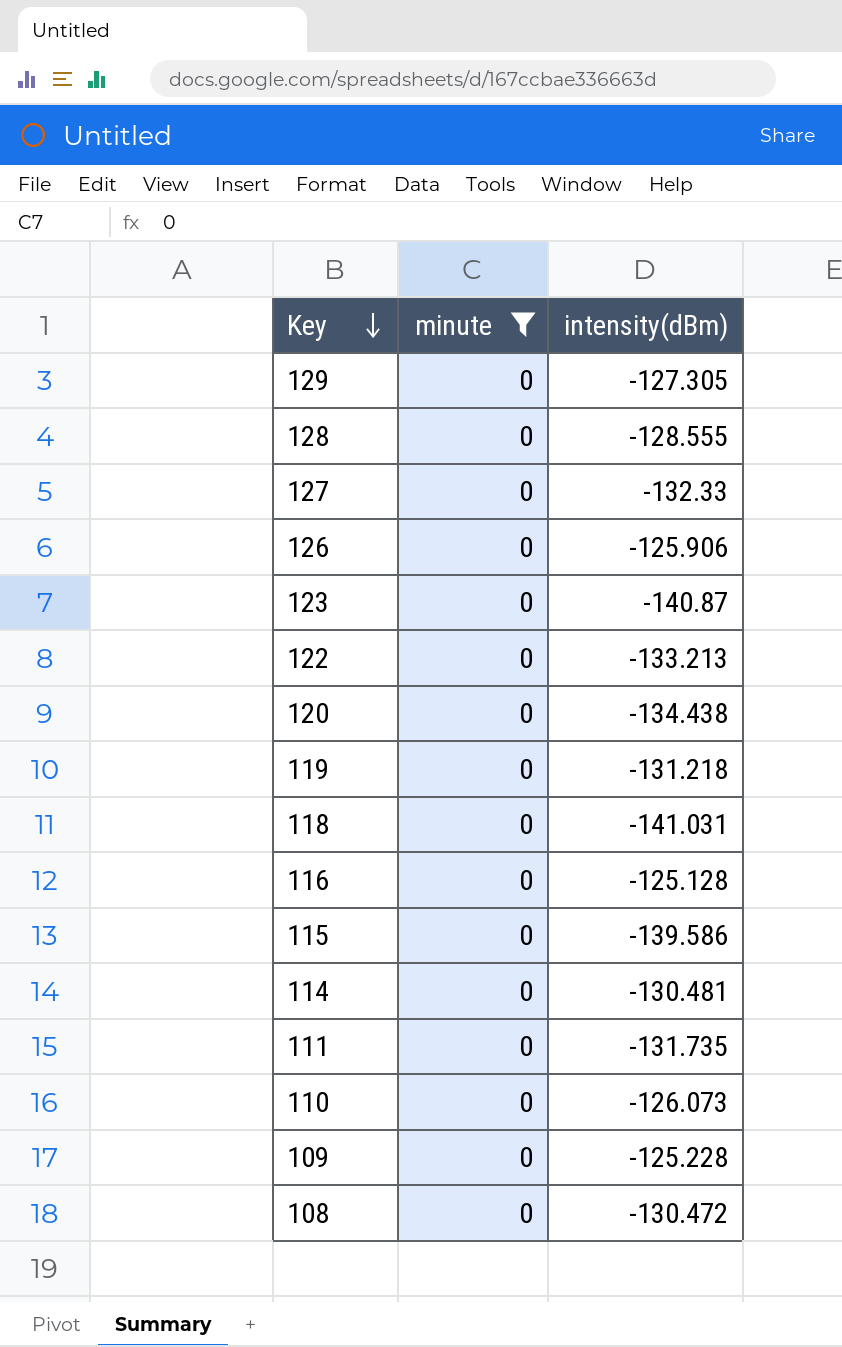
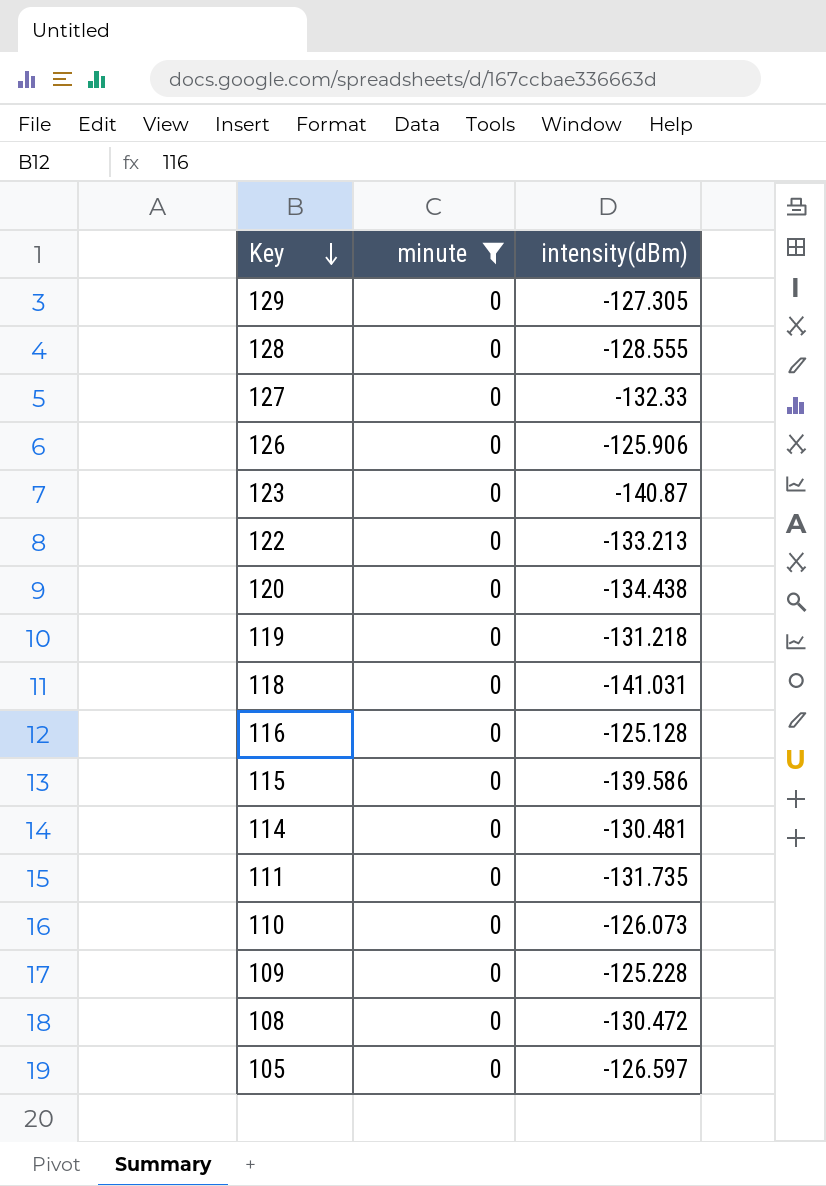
row 105: none -> 0 | -126.597

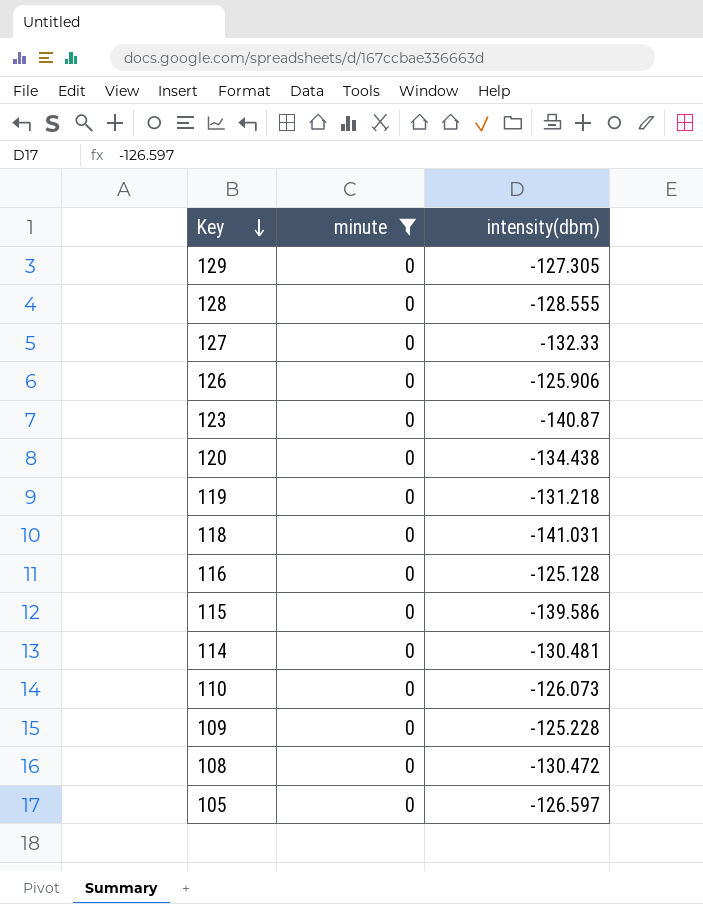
column name: intensity(dBm) -> intensity(dbm)
row 122: 0 | -133.213 -> none
row 111: 0 | -131.735 -> none

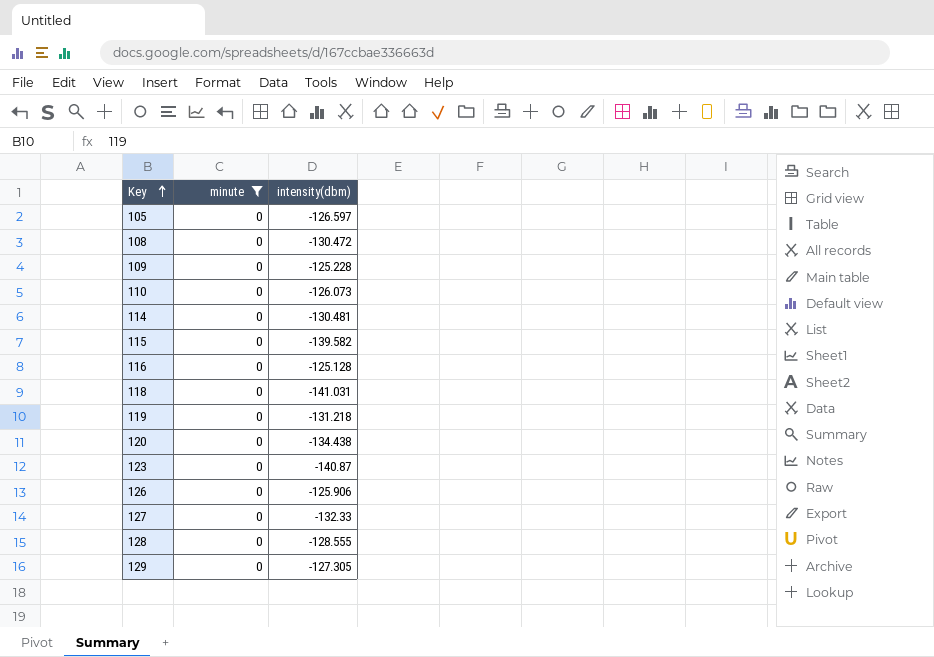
row order: Key descending -> Key ascending
115 | intensity(dbm): -139.586 -> -139.582

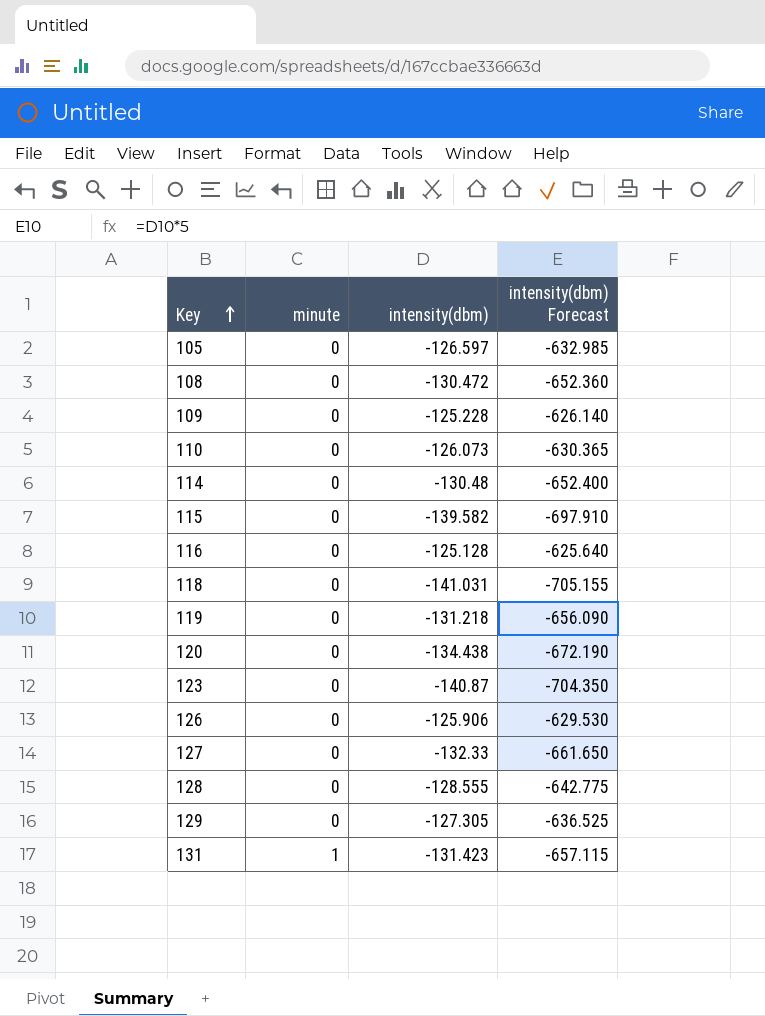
filter: minute = 0 -> none
column intensity(dbm) Forecast | formula: none -> [intensity(dbm)] * 5
114 | intensity(dbm): -130.481 -> -130.48

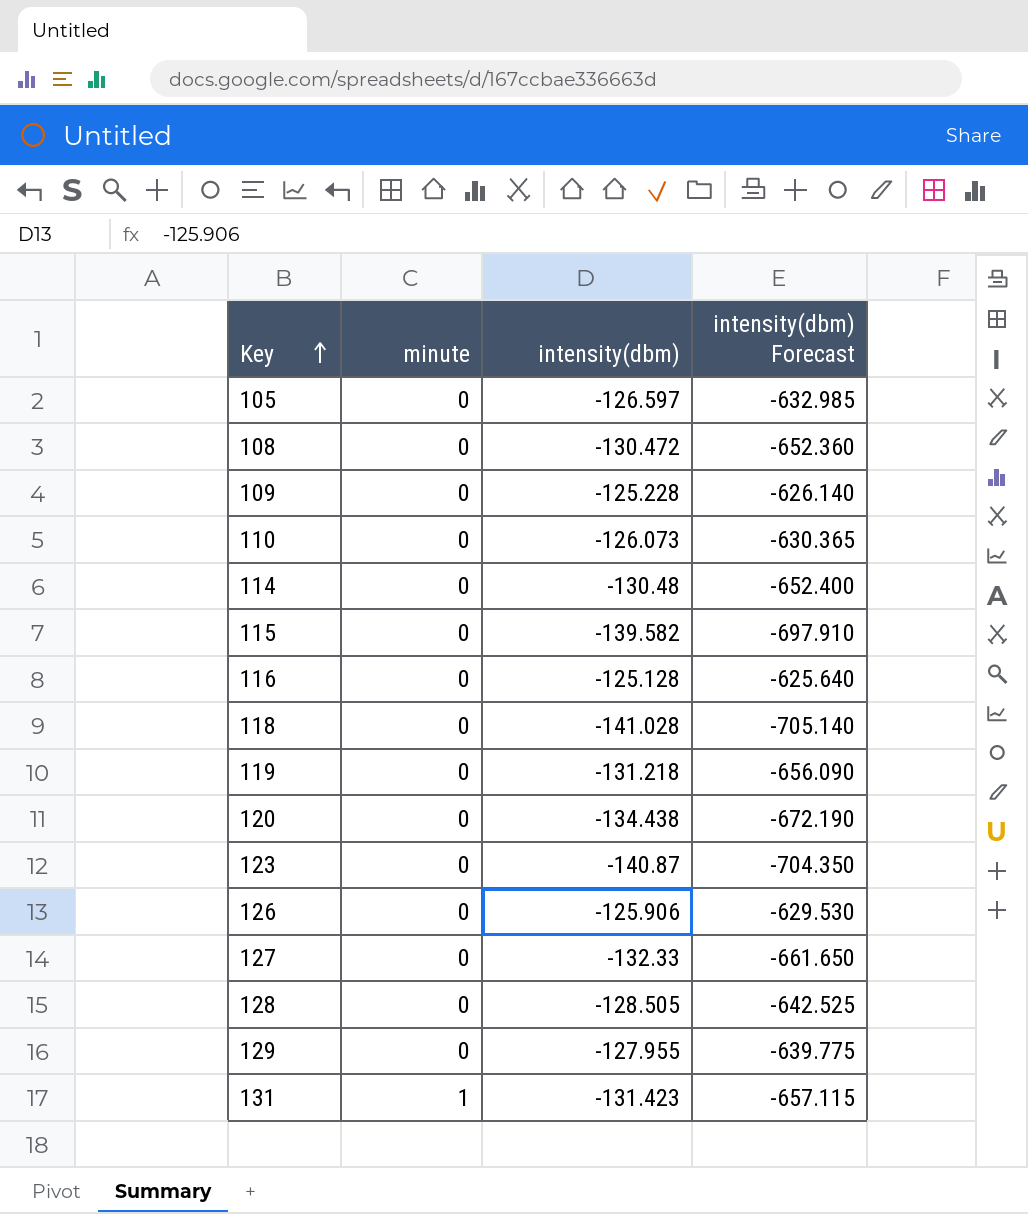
118 | intensity(dbm): -141.031 -> -141.028
118 | intensity(dbm) Forecast: -705.155 -> -705.140
128 | intensity(dbm): -128.555 -> -128.505
128 | intensity(dbm) Forecast: -642.775 -> -642.525
129 | intensity(dbm): -127.305 -> -127.955
129 | intensity(dbm) Forecast: -636.525 -> -639.775

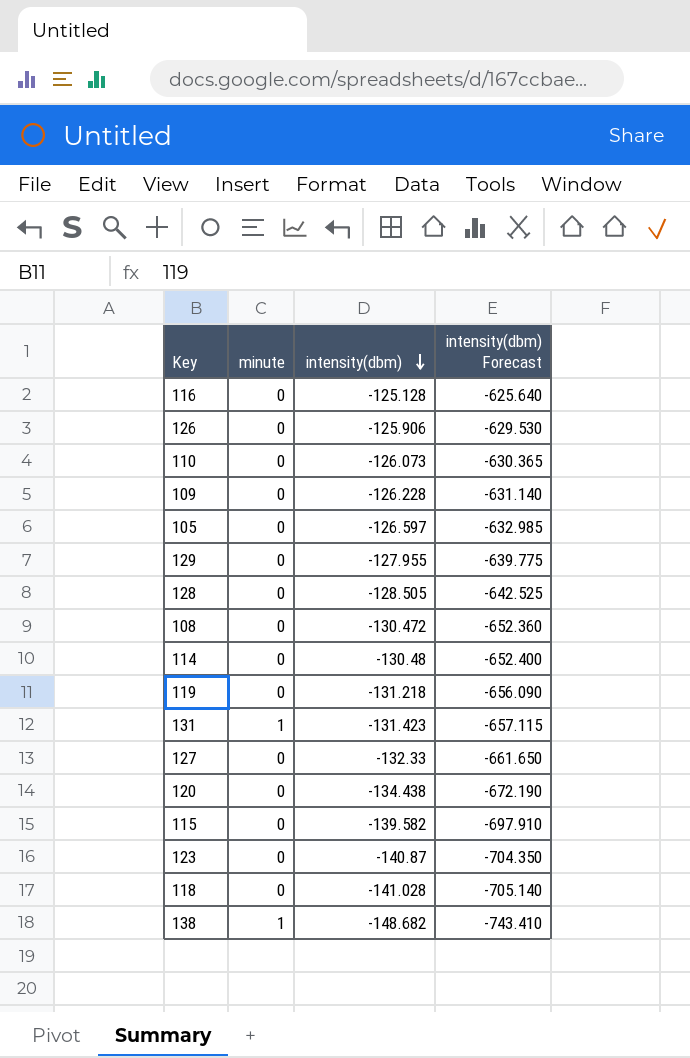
row order: Key ascending -> intensity(dbm) descending
109 | intensity(dbm): -125.228 -> -126.228
109 | intensity(dbm) Forecast: -626.140 -> -631.140
row 138: none -> 1 | -148.682 | -743.410

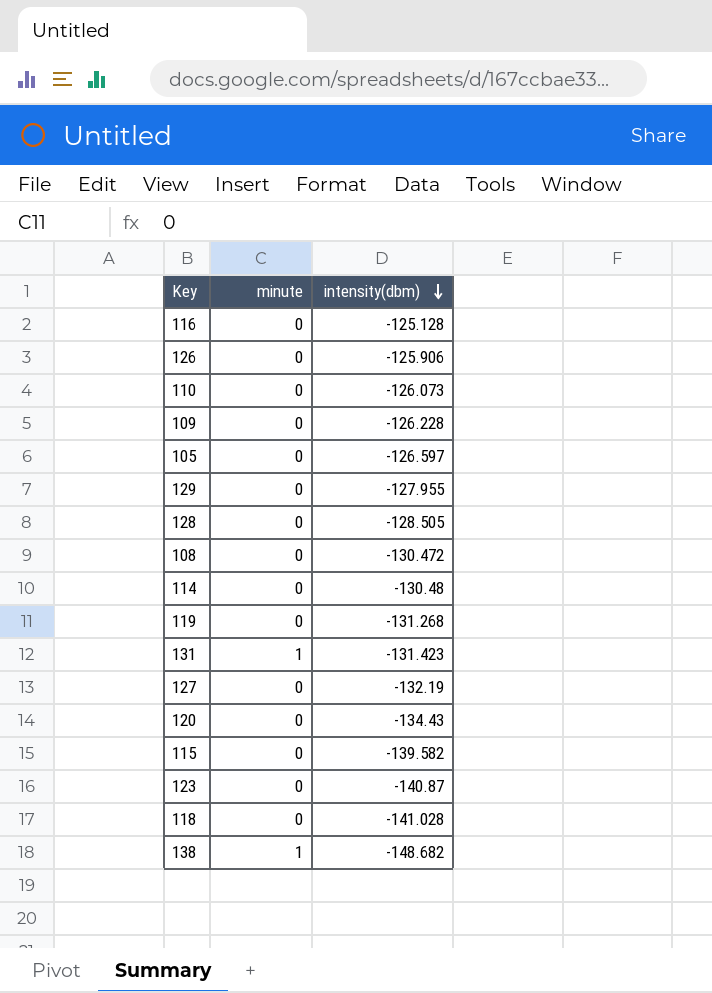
column intensity(dbm) Forecast | formula: [intensity(dbm)] * 5 -> none
119 | intensity(dbm): -131.218 -> -131.268
127 | intensity(dbm): -132.33 -> -132.19
120 | intensity(dbm): -134.438 -> -134.43

